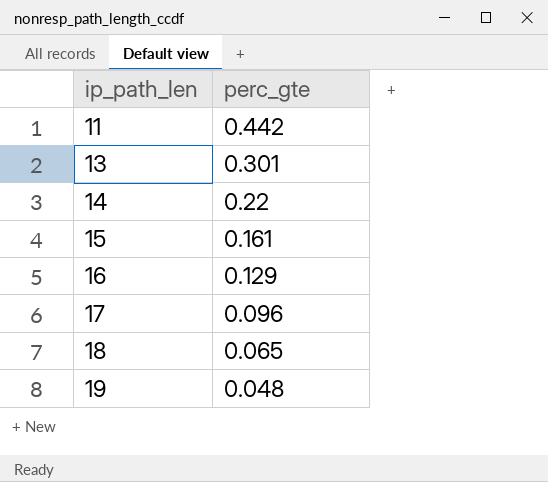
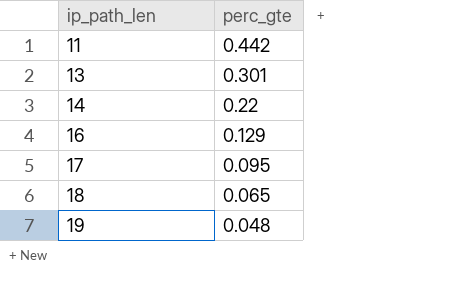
row 15: 0.161 -> none
17 | perc_gte: 0.096 -> 0.095

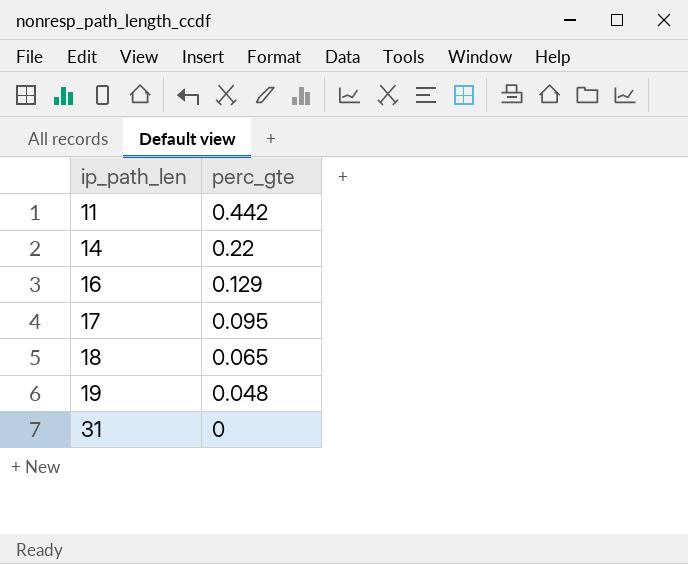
row 13: 0.301 -> none
row 31: none -> 0

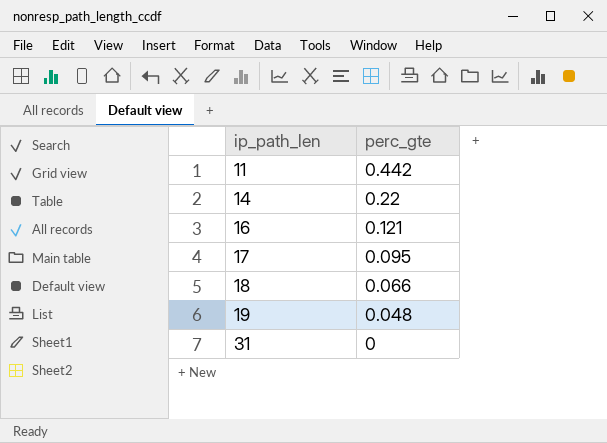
16 | perc_gte: 0.129 -> 0.121
18 | perc_gte: 0.065 -> 0.066

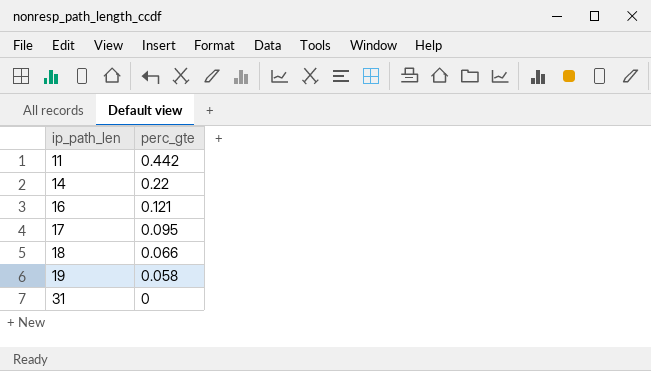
19 | perc_gte: 0.048 -> 0.058

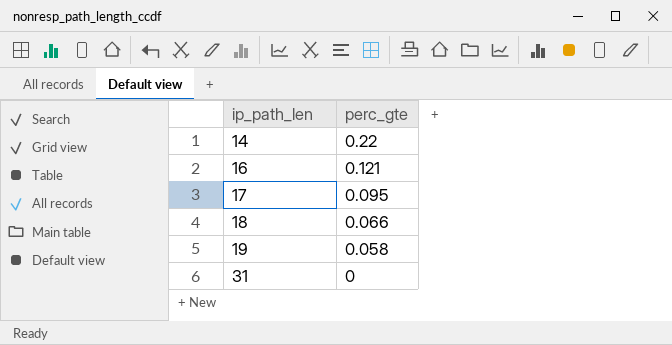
row 11: 0.442 -> none

